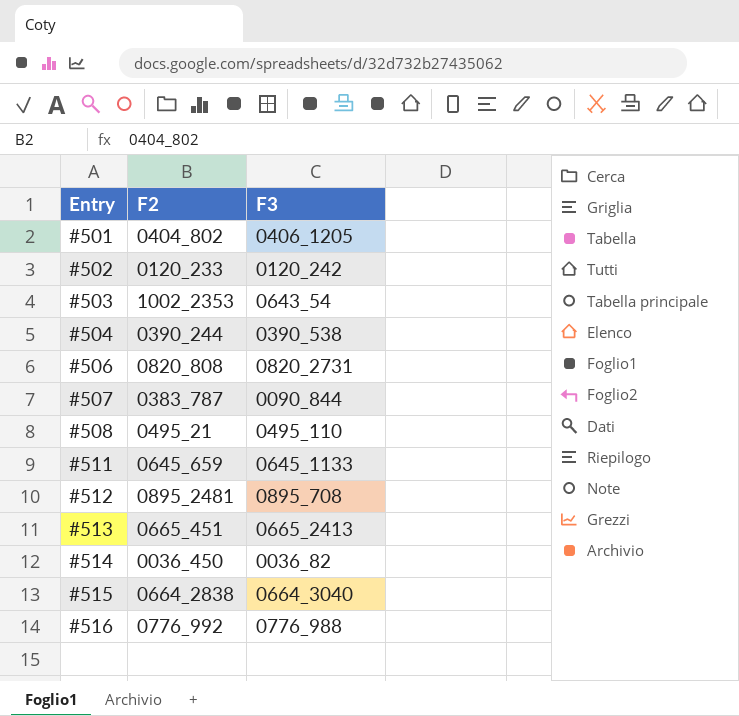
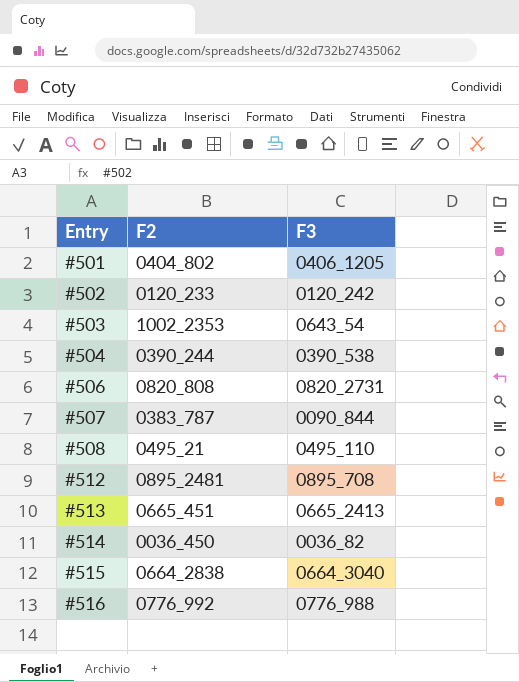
row #511: 0645_659 | 0645_1133 -> none

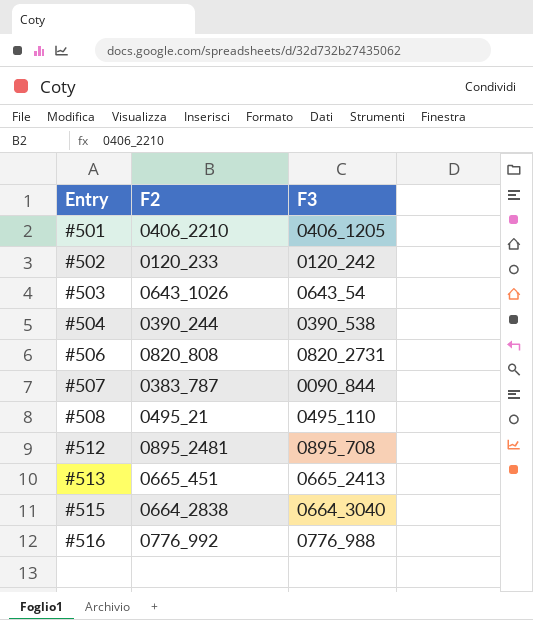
row #514: 0036_450 | 0036_82 -> none
#501 | F2: 0404_802 -> 0406_2210
#503 | F2: 1002_2353 -> 0643_1026

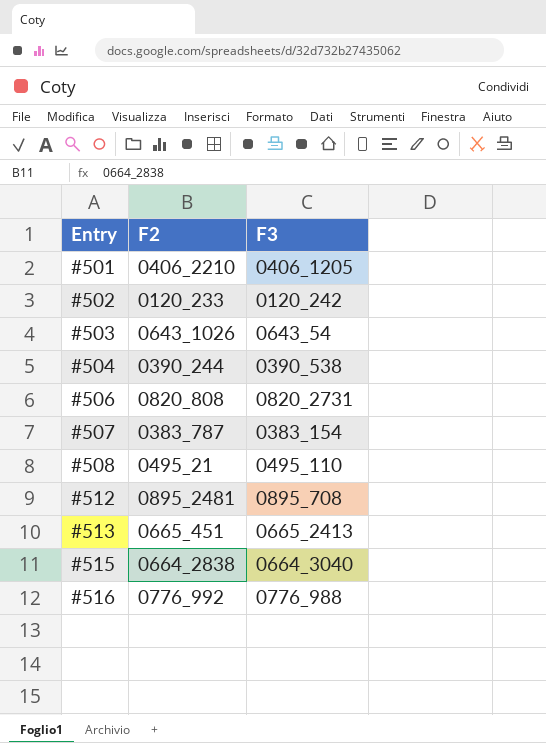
#507 | F3: 0090_844 -> 0383_154

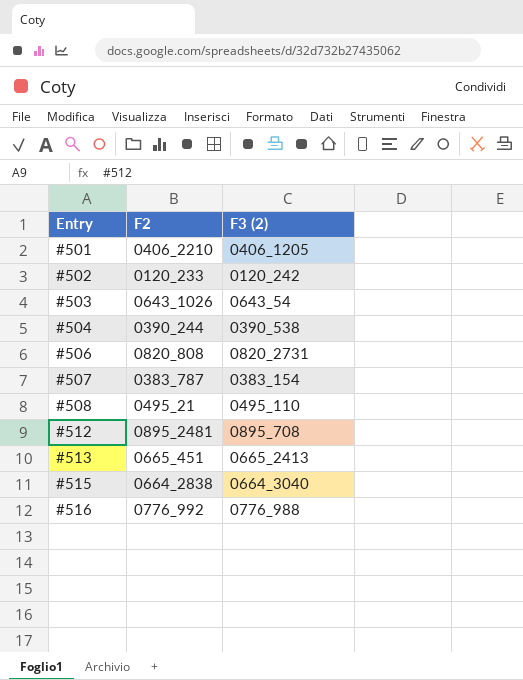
column name: F3 -> F3 (2)

